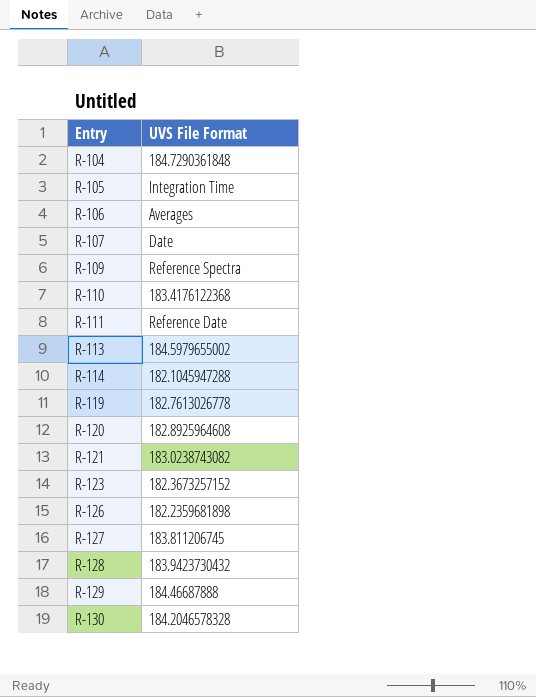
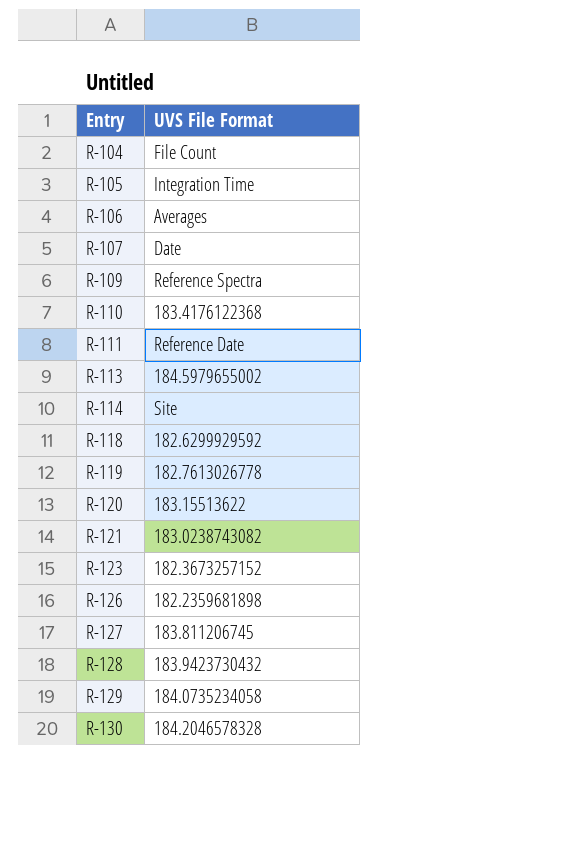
R-104 | UVS File Format: 184.7290361848 -> File Count
R-114 | UVS File Format: 182.1045947288 -> Site
row R-118: none -> 182.6299929592
R-120 | UVS File Format: 182.8925964608 -> 183.15513622
R-129 | UVS File Format: 184.46687888 -> 184.0735234058

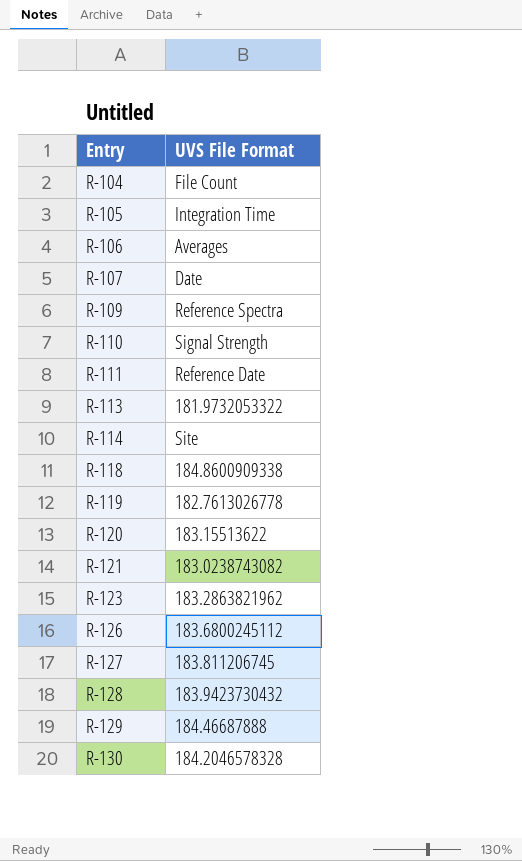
R-110 | UVS File Format: 183.4176122368 -> Signal Strength
R-113 | UVS File Format: 184.5979655002 -> 181.9732053322
R-118 | UVS File Format: 182.6299929592 -> 184.8600909338
R-123 | UVS File Format: 182.3673257152 -> 183.2863821962
R-126 | UVS File Format: 182.2359681898 -> 183.6800245112
R-129 | UVS File Format: 184.0735234058 -> 184.46687888

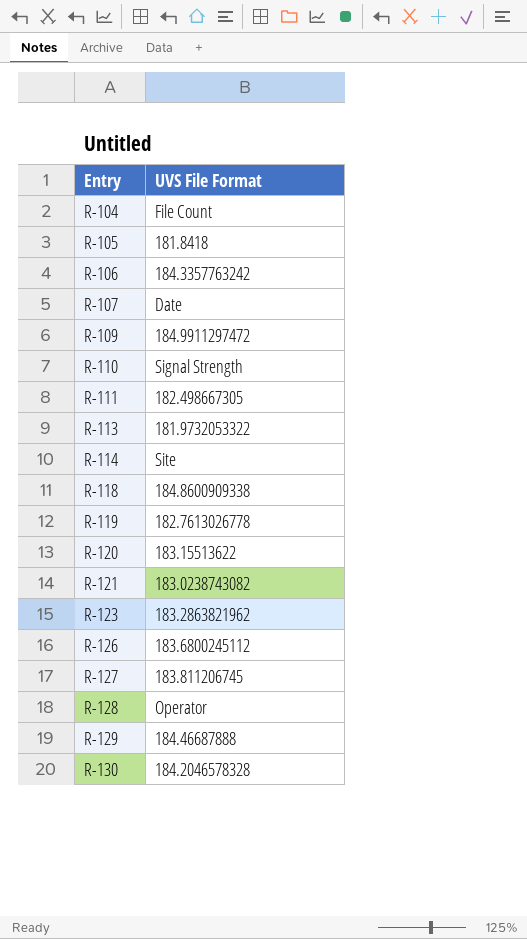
R-105 | UVS File Format: Integration Time -> 181.8418
R-106 | UVS File Format: Averages -> 184.3357763242
R-109 | UVS File Format: Reference Spectra -> 184.9911297472
R-111 | UVS File Format: Reference Date -> 182.498667305
R-128 | UVS File Format: 183.9423730432 -> Operator

